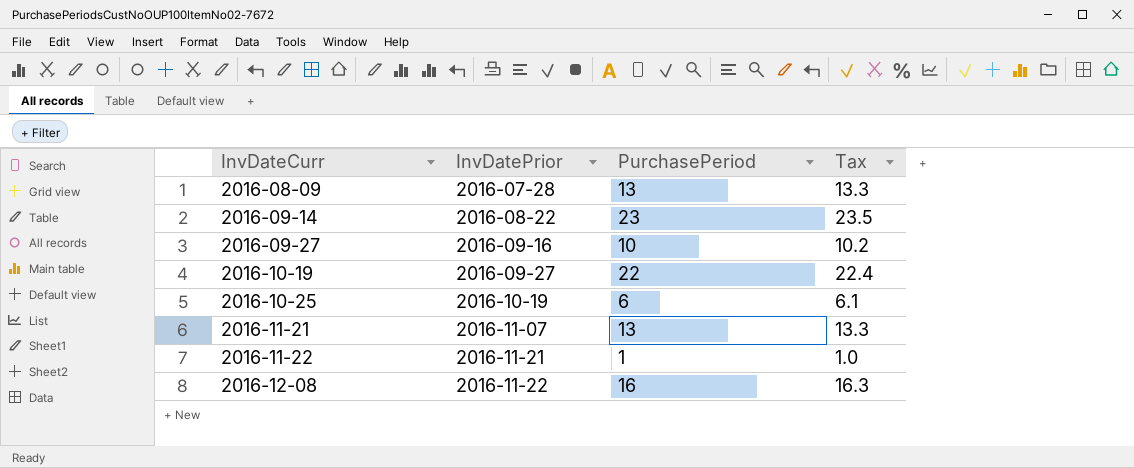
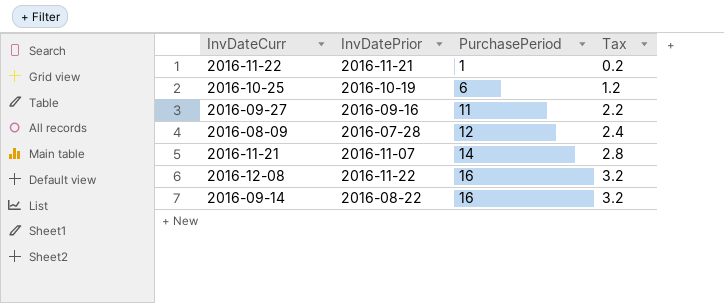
row order: InvDateCurr ascending -> PurchasePeriod ascending
column Tax | formula: [PurchasePeriod] * 1.02 -> [PurchasePeriod] * 0.2
row 2016-10-19: 2016-09-27 | 22 | 22.4 -> none
2016-09-27 | PurchasePeriod: 10 -> 11
2016-08-09 | PurchasePeriod: 13 -> 12
2016-11-21 | PurchasePeriod: 13 -> 14
2016-09-14 | PurchasePeriod: 23 -> 16

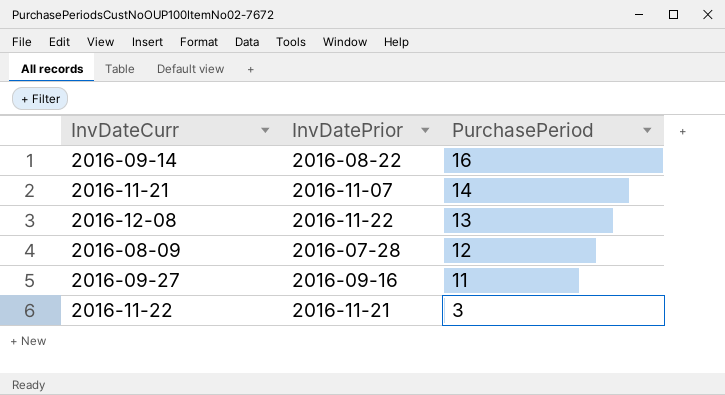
row order: PurchasePeriod ascending -> PurchasePeriod descending
column Tax | formula: [PurchasePeriod] * 0.2 -> none
row 2016-10-25: 2016-10-19 | 6 | 1.2 -> none
2016-12-08 | PurchasePeriod: 16 -> 13
2016-11-22 | PurchasePeriod: 1 -> 3

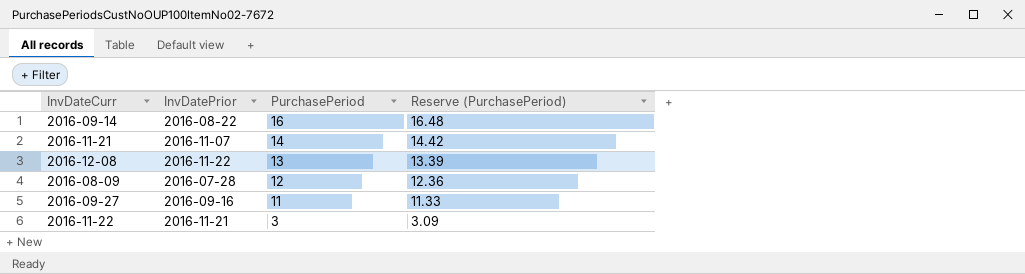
column Reserve (PurchasePeriod) | formula: none -> [PurchasePeriod] * 1.03

